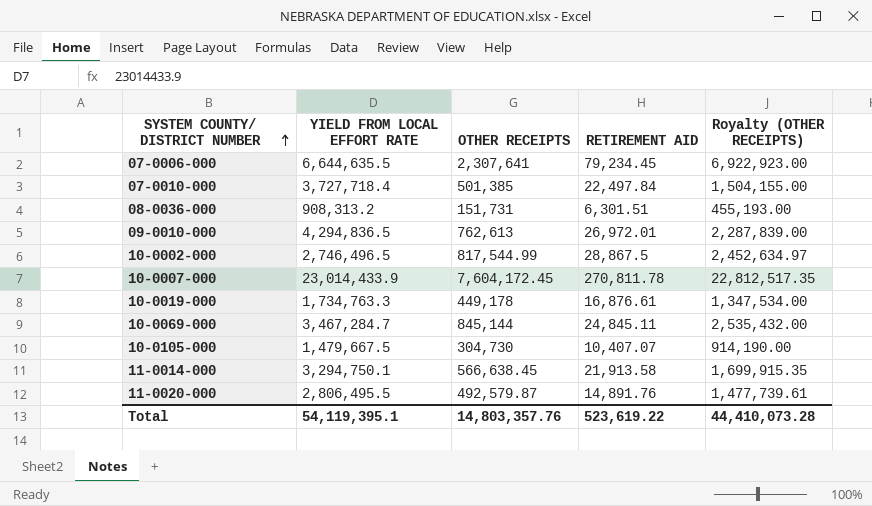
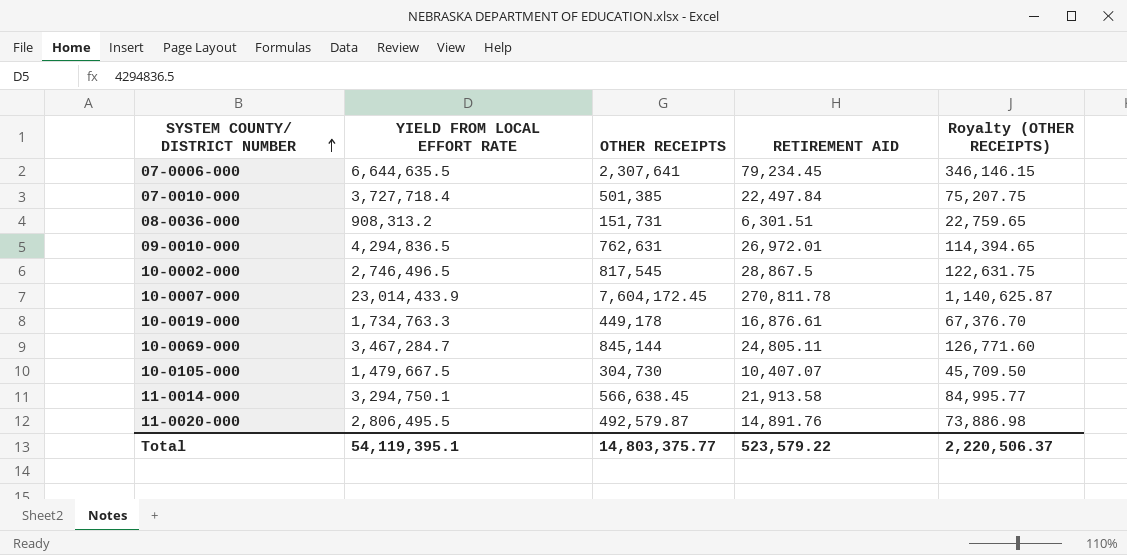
column Royalty (OTHER RECEIPTS) | formula: [OTHER RECEIPTS] * 3 -> [OTHER RECEIPTS] * 0.15
09-0010-000 | OTHER RECEIPTS: 762,613 -> 762,631
10-0002-000 | OTHER RECEIPTS: 817,544.99 -> 817,545
10-0069-000 | RETIREMENT AID: 24,845.11 -> 24,805.11
Total | OTHER RECEIPTS: 14,803,357.76 -> 14,803,375.77
Total | RETIREMENT AID: 523,619.22 -> 523,579.22
Total | Royalty (OTHER RECEIPTS): 44,410,073.28 -> 2,220,506.37

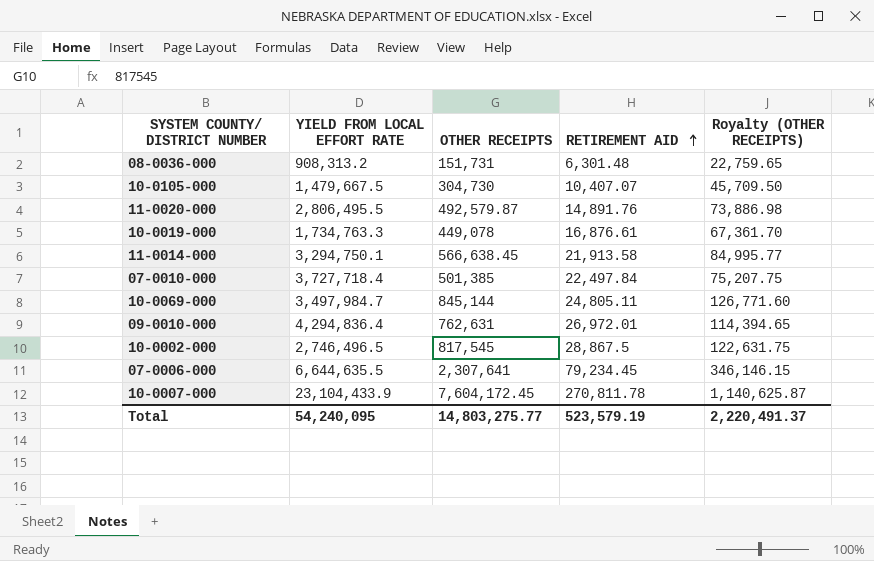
row order: SYSTEM COUNTY/ DISTRICT NUMBER ascending -> RETIREMENT AID ascending
08-0036-000 | RETIREMENT AID: 6,301.51 -> 6,301.48
10-0019-000 | OTHER RECEIPTS: 449,178 -> 449,078
10-0019-000 | Royalty (OTHER RECEIPTS): 67,376.70 -> 67,361.70
10-0069-000 | YIELD FROM LOCAL EFFORT RATE: 3,467,284.7 -> 3,497,984.7
09-0010-000 | YIELD FROM LOCAL EFFORT RATE: 4,294,836.5 -> 4,294,836.4
10-0007-000 | YIELD FROM LOCAL EFFORT RATE: 23,014,433.9 -> 23,104,433.9
Total | YIELD FROM LOCAL EFFORT RATE: 54,119,395.1 -> 54,240,095
Total | OTHER RECEIPTS: 14,803,375.77 -> 14,803,275.77
Total | RETIREMENT AID: 523,579.22 -> 523,579.19
Total | Royalty (OTHER RECEIPTS): 2,220,506.37 -> 2,220,491.37

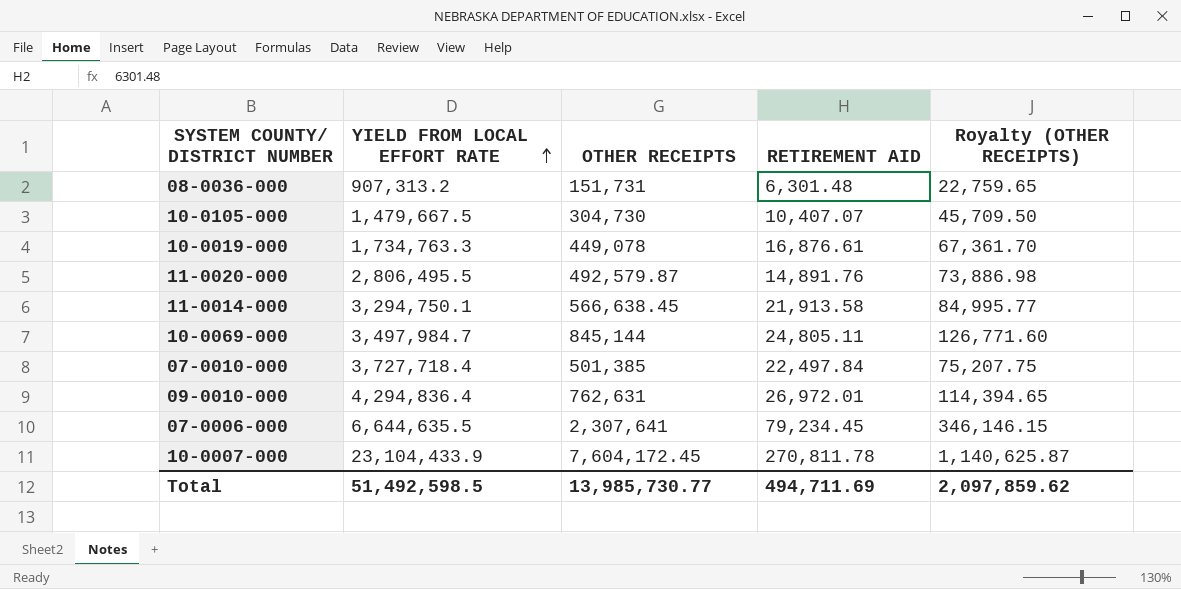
row order: RETIREMENT AID ascending -> YIELD FROM LOCAL EFFORT RATE ascending
row 10-0002-000: 2,746,496.5 | 817,545 | 28,867.5 | 122,631.75 -> none
08-0036-000 | YIELD FROM LOCAL EFFORT RATE: 908,313.2 -> 907,313.2
Total | YIELD FROM LOCAL EFFORT RATE: 54,240,095 -> 51,492,598.5
Total | OTHER RECEIPTS: 14,803,275.77 -> 13,985,730.77
Total | RETIREMENT AID: 523,579.19 -> 494,711.69
Total | Royalty (OTHER RECEIPTS): 2,220,491.37 -> 2,097,859.62

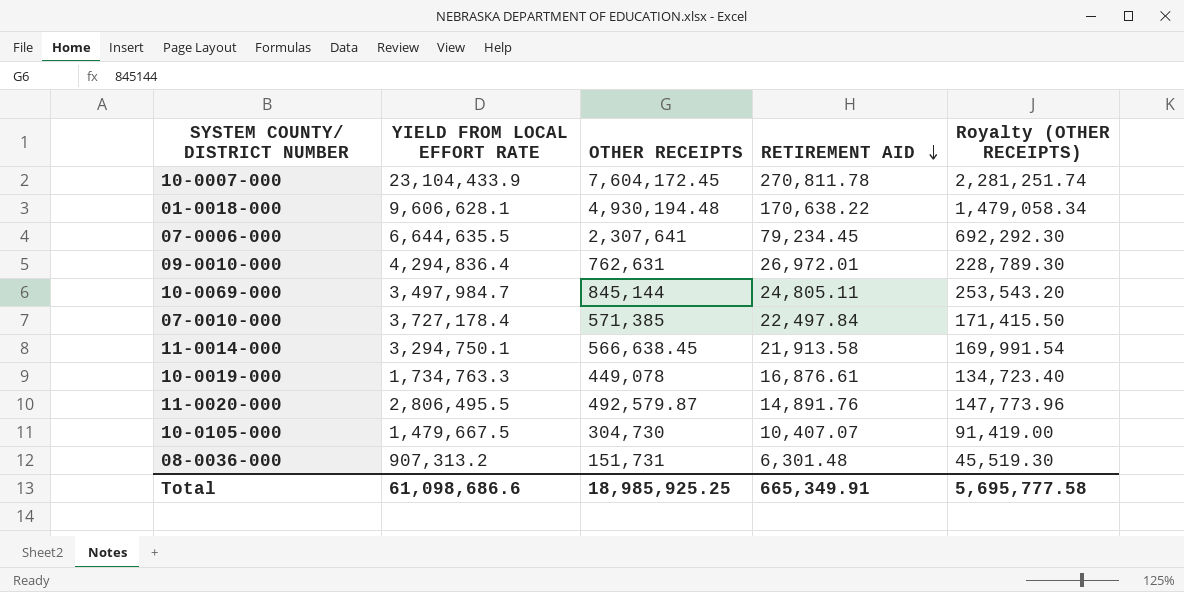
row order: YIELD FROM LOCAL EFFORT RATE ascending -> RETIREMENT AID descending
column Royalty (OTHER RECEIPTS) | formula: [OTHER RECEIPTS] * 0.15 -> [OTHER RECEIPTS] * 0.3
row 01-0018-000: none -> 9,606,628.1 | 4,930,194.48 | 170,638.22 | 1,479,058.34
07-0010-000 | YIELD FROM LOCAL EFFORT RATE: 3,727,718.4 -> 3,727,178.4
07-0010-000 | OTHER RECEIPTS: 501,385 -> 571,385
Total | YIELD FROM LOCAL EFFORT RATE: 51,492,598.5 -> 61,098,686.6
Total | OTHER RECEIPTS: 13,985,730.77 -> 18,985,925.25
Total | RETIREMENT AID: 494,711.69 -> 665,349.91
Total | Royalty (OTHER RECEIPTS): 2,097,859.62 -> 5,695,777.58

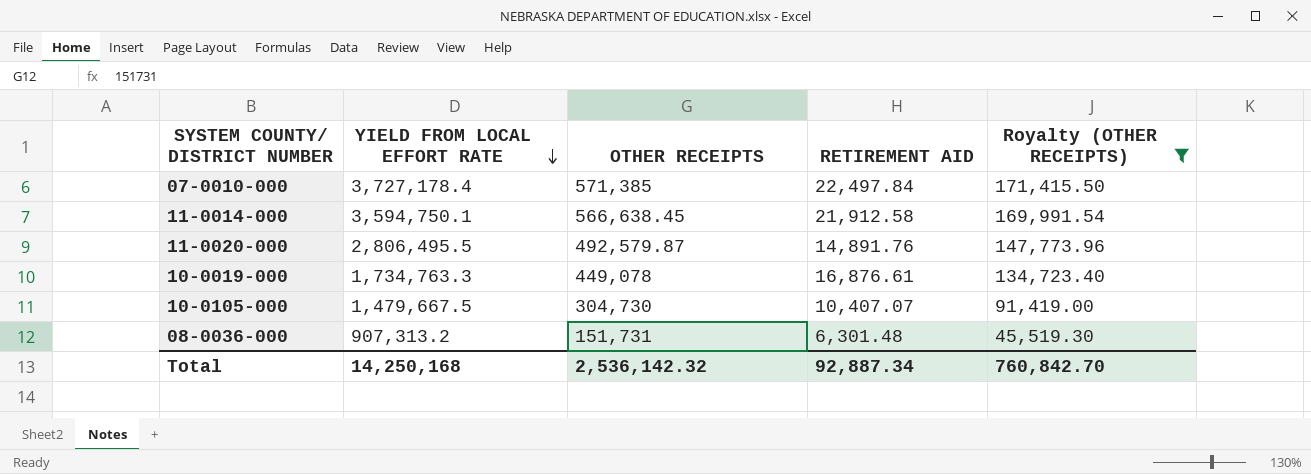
filter: none -> Royalty (OTHER RECEIPTS) <= 171,415.50
row order: RETIREMENT AID descending -> YIELD FROM LOCAL EFFORT RATE descending
11-0014-000 | YIELD FROM LOCAL EFFORT RATE: 3,294,750.1 -> 3,594,750.1
11-0014-000 | RETIREMENT AID: 21,913.58 -> 21,912.58
Total | YIELD FROM LOCAL EFFORT RATE: 61,098,686.6 -> 14,250,168
Total | OTHER RECEIPTS: 18,985,925.25 -> 2,536,142.32
Total | RETIREMENT AID: 665,349.91 -> 92,887.34
Total | Royalty (OTHER RECEIPTS): 5,695,777.58 -> 760,842.70

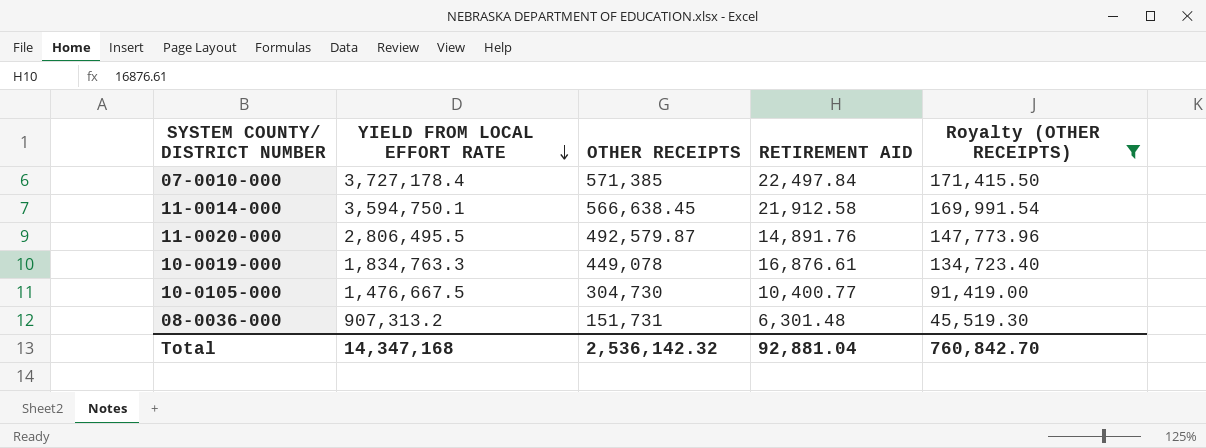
10-0019-000 | YIELD FROM LOCAL EFFORT RATE: 1,734,763.3 -> 1,834,763.3
10-0105-000 | YIELD FROM LOCAL EFFORT RATE: 1,479,667.5 -> 1,476,667.5
10-0105-000 | RETIREMENT AID: 10,407.07 -> 10,400.77
Total | YIELD FROM LOCAL EFFORT RATE: 14,250,168 -> 14,347,168
Total | RETIREMENT AID: 92,887.34 -> 92,881.04

